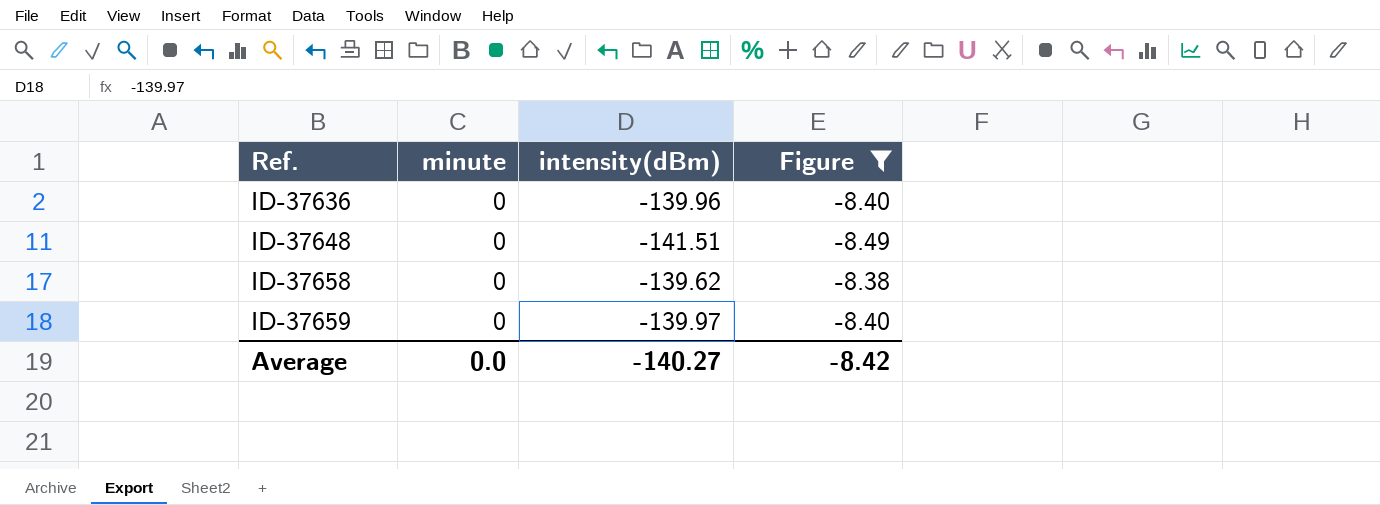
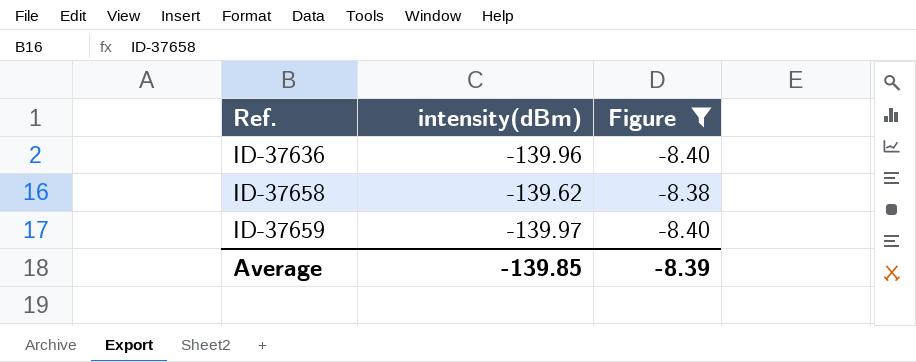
column minute | position: 2 -> none
row ID-37648: 0 | -141.51 | -8.49 -> none
Average | intensity(dBm): -140.27 -> -139.85
Average | Figure: -8.42 -> -8.39

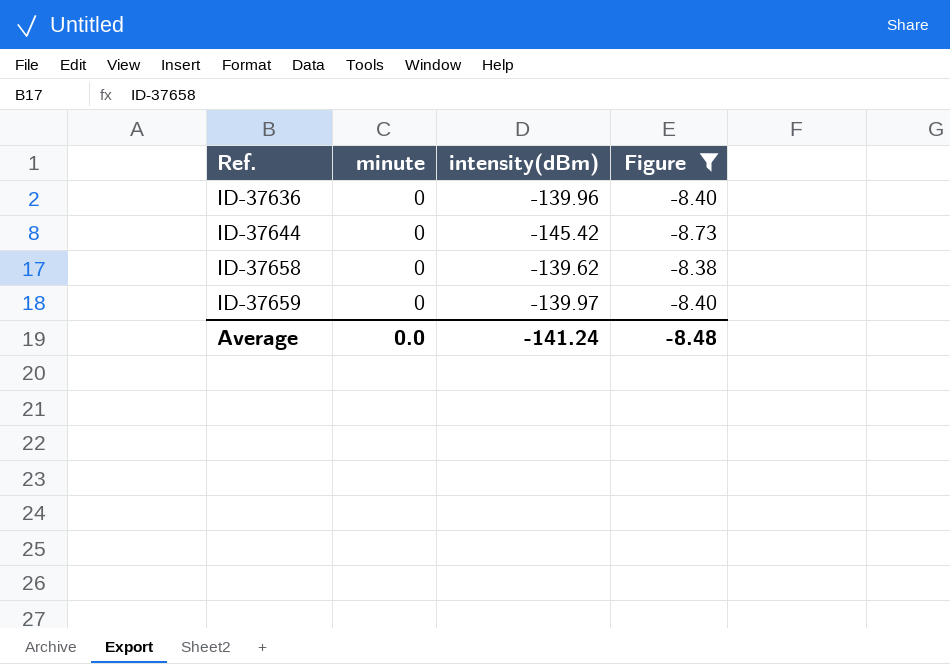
column minute | position: none -> 2
row ID-37644: none -> 0 | -145.42 | -8.73
Average | intensity(dBm): -139.85 -> -141.24
Average | Figure: -8.39 -> -8.48

